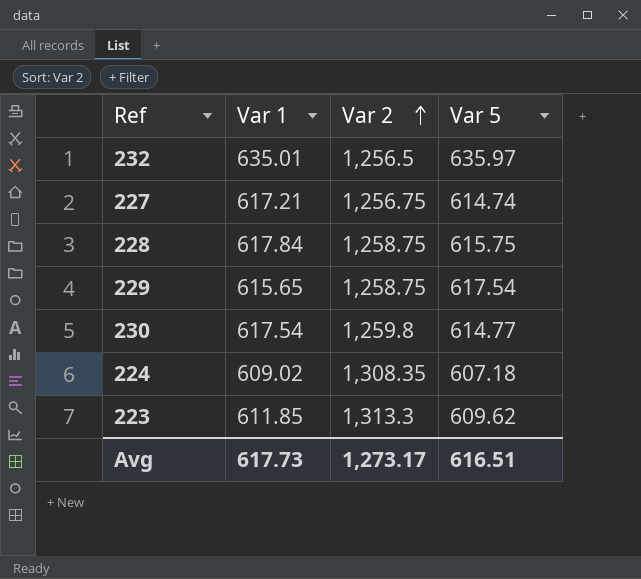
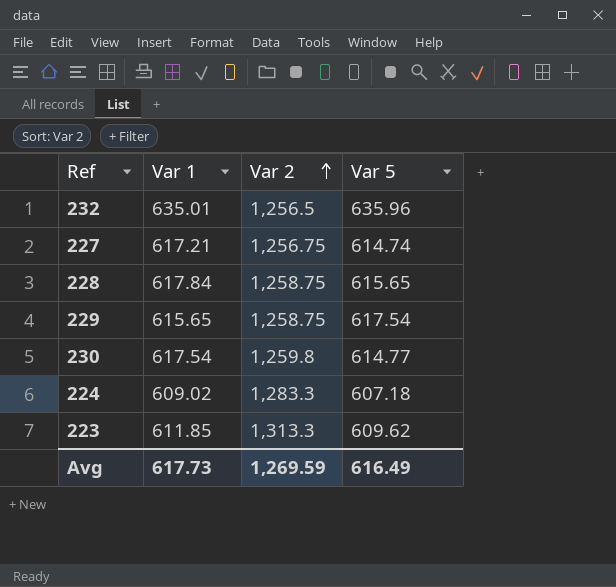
232 | Var 5: 635.97 -> 635.96
228 | Var 5: 615.75 -> 615.65
224 | Var 2: 1,308.35 -> 1,283.3
Avg | Var 2: 1,273.17 -> 1,269.59
Avg | Var 5: 616.51 -> 616.49

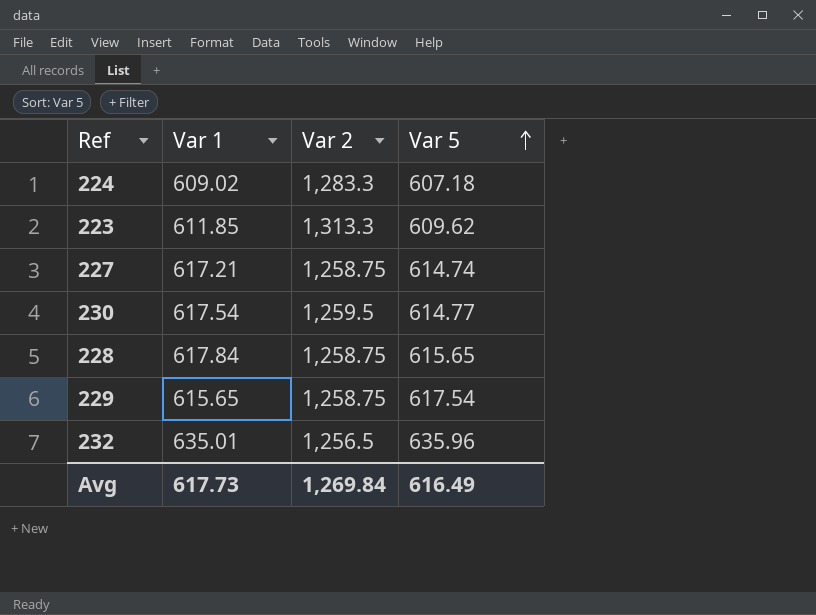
row order: Var 2 ascending -> Var 5 ascending
227 | Var 2: 1,256.75 -> 1,258.75
230 | Var 2: 1,259.8 -> 1,259.5
Avg | Var 2: 1,269.59 -> 1,269.84

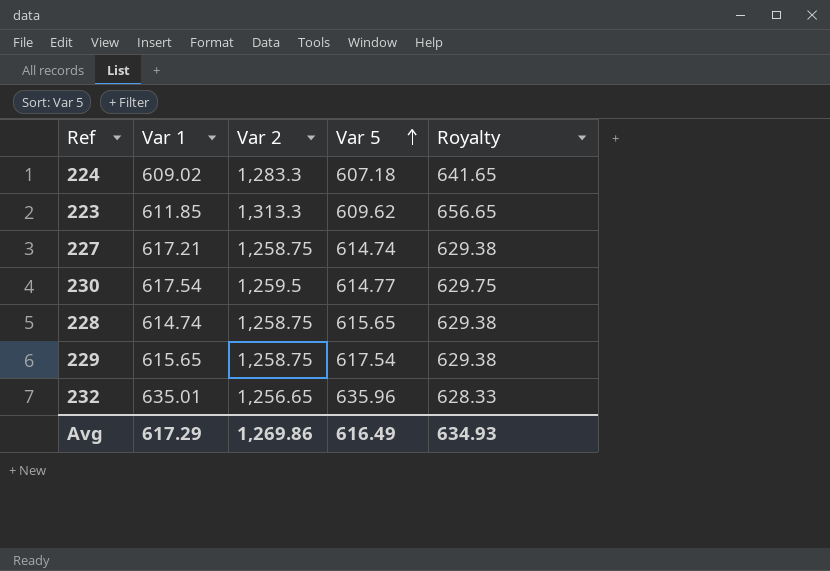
column Royalty | formula: none -> [Var 2] * 0.5
228 | Var 1: 617.84 -> 614.74
232 | Var 2: 1,256.5 -> 1,256.65
Avg | Var 1: 617.73 -> 617.29
Avg | Var 2: 1,269.84 -> 1,269.86

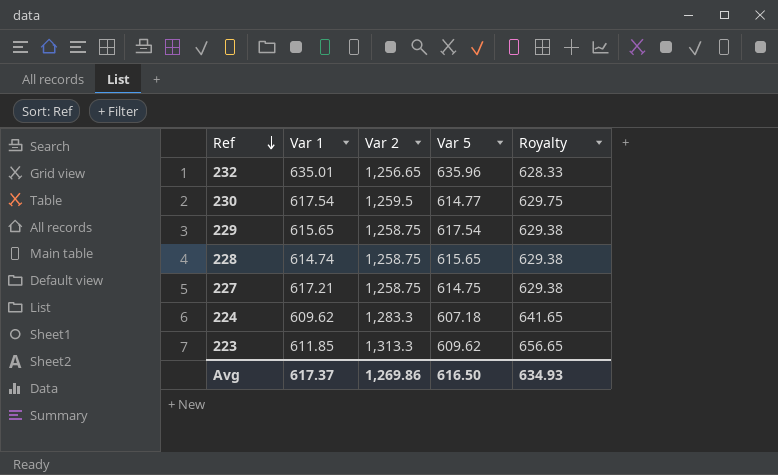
row order: Var 5 ascending -> Ref descending
227 | Var 5: 614.74 -> 614.75
224 | Var 1: 609.02 -> 609.62
Avg | Var 1: 617.29 -> 617.37
Avg | Var 5: 616.49 -> 616.50

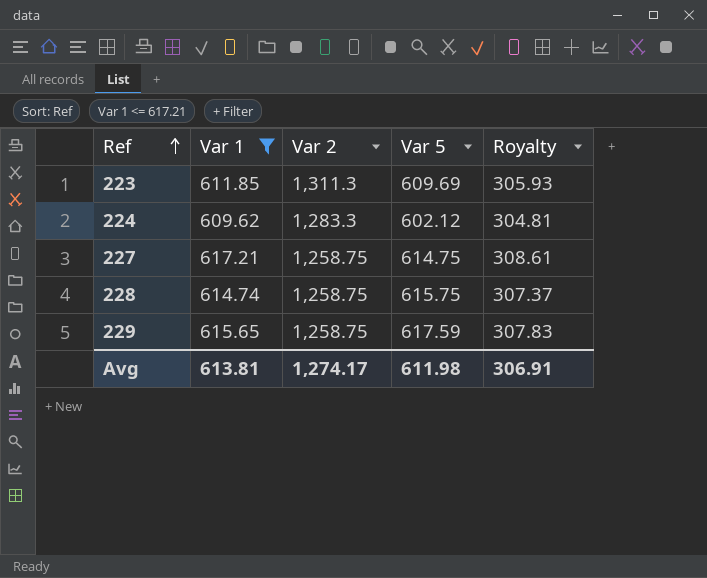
filter: none -> Var 1 <= 617.21
row order: Ref descending -> Ref ascending
column Royalty | formula: [Var 2] * 0.5 -> [Var 1] * 0.5
223 | Var 2: 1,313.3 -> 1,311.3
223 | Var 5: 609.62 -> 609.69
224 | Var 5: 607.18 -> 602.12
228 | Var 5: 615.65 -> 615.75
229 | Var 5: 617.54 -> 617.59
Avg | Var 1: 617.37 -> 613.81
Avg | Var 2: 1,269.86 -> 1,274.17
Avg | Var 5: 616.50 -> 611.98
Avg | Royalty: 634.93 -> 306.91

